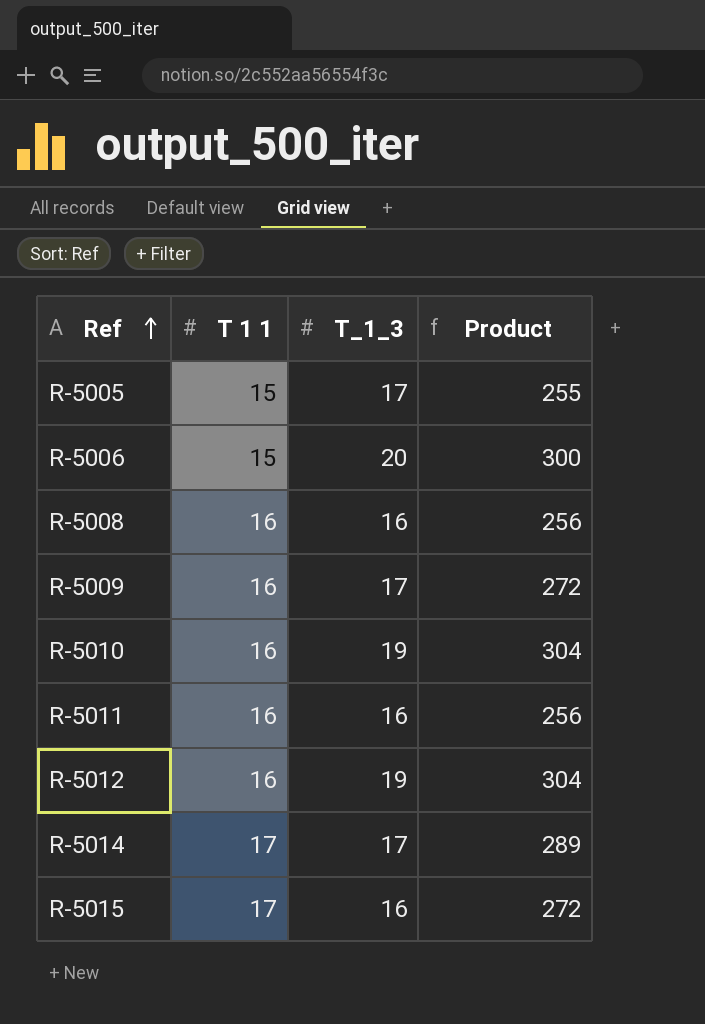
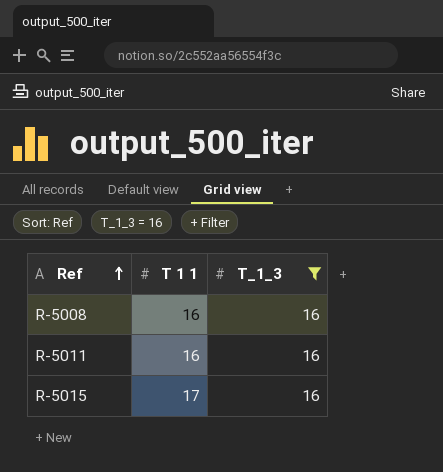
filter: none -> T_1_3 = 16
column Product | formula: [T 1 1] * [T_1_3] -> none

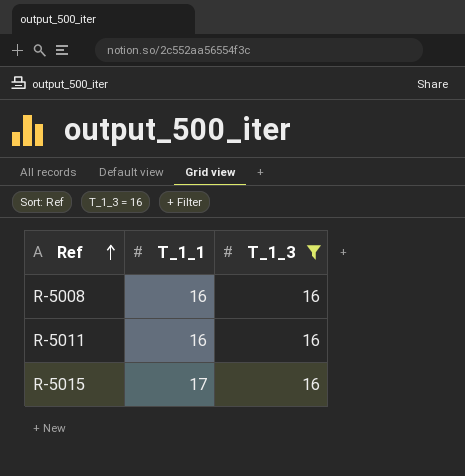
column name: T 1 1 -> T_1_1

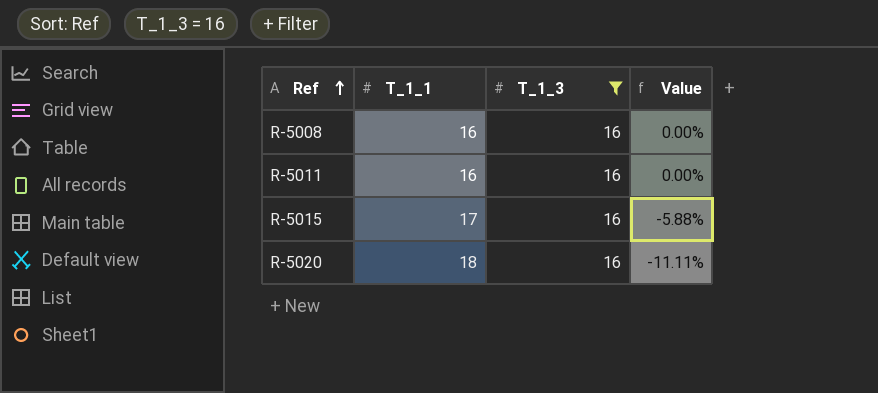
column Value | formula: none -> ([T_1_3] - [T_1_1]) / [T_1_1]
row R-5020: none -> 18 | 16 | -11.11%

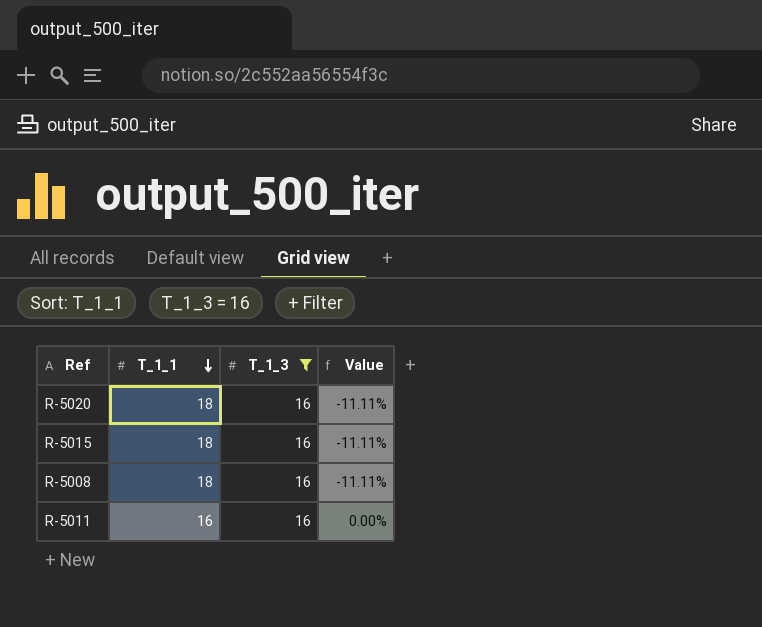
row order: Ref ascending -> T_1_1 descending
R-5015 | T_1_1: 17 -> 18
R-5015 | Value: -5.88% -> -11.11%
R-5008 | T_1_1: 16 -> 18
R-5008 | Value: 0.00% -> -11.11%

